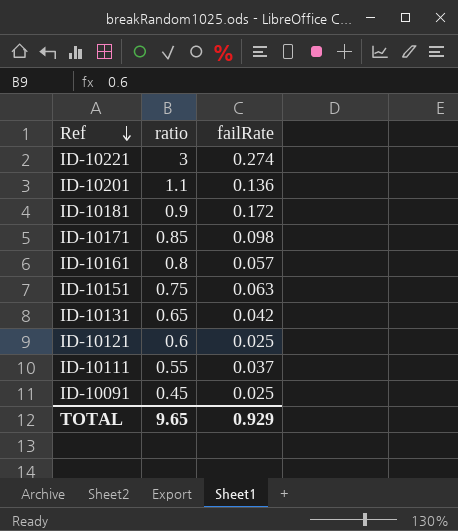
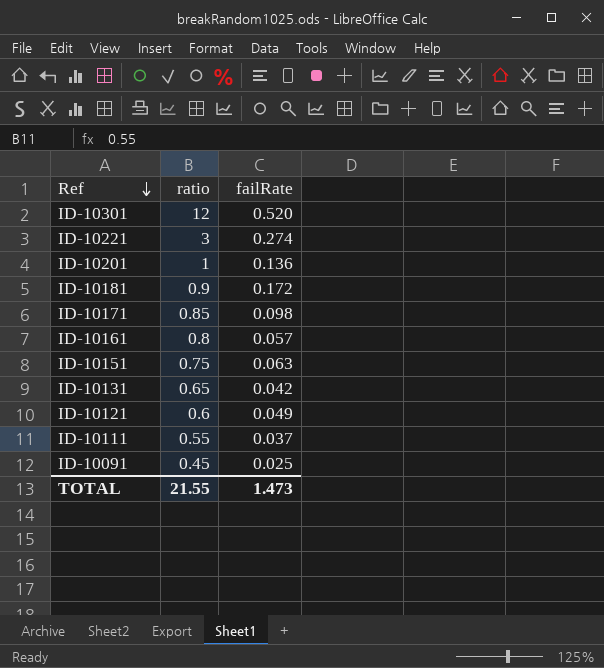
row ID-10301: none -> 12 | 0.520
ID-10201 | ratio: 1.1 -> 1
ID-10121 | failRate: 0.025 -> 0.049
TOTAL | ratio: 9.65 -> 21.55
TOTAL | failRate: 0.929 -> 1.473

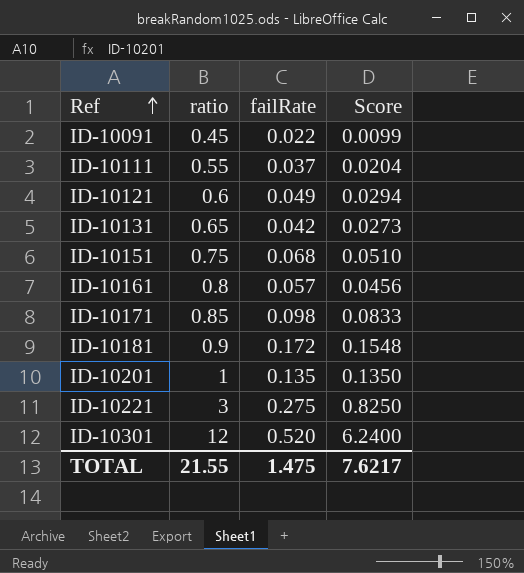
row order: Ref descending -> Ref ascending
column Score | formula: none -> [ratio] * [failRate]
ID-10091 | failRate: 0.025 -> 0.022
ID-10151 | failRate: 0.063 -> 0.068
ID-10201 | failRate: 0.136 -> 0.135
ID-10221 | failRate: 0.274 -> 0.275
TOTAL | failRate: 1.473 -> 1.475

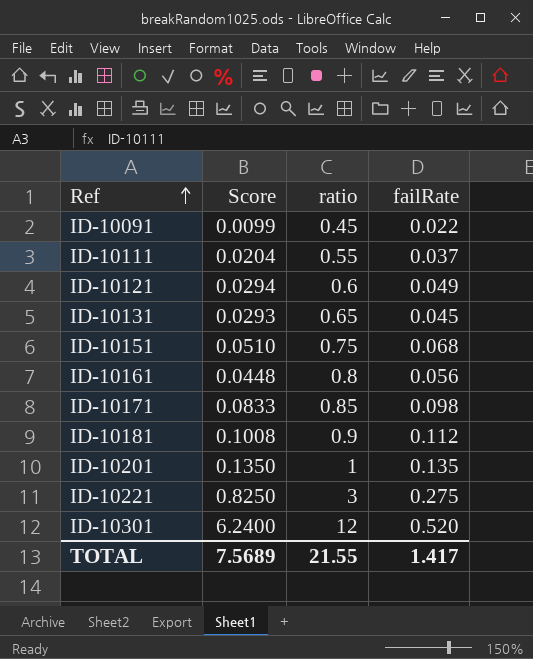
column Score | position: 4 -> 2
ID-10131 | Score: 0.0273 -> 0.0293
ID-10131 | failRate: 0.042 -> 0.045
ID-10161 | Score: 0.0456 -> 0.0448
ID-10161 | failRate: 0.057 -> 0.056
ID-10181 | Score: 0.1548 -> 0.1008
ID-10181 | failRate: 0.172 -> 0.112
TOTAL | Score: 7.6217 -> 7.5689
TOTAL | failRate: 1.475 -> 1.417

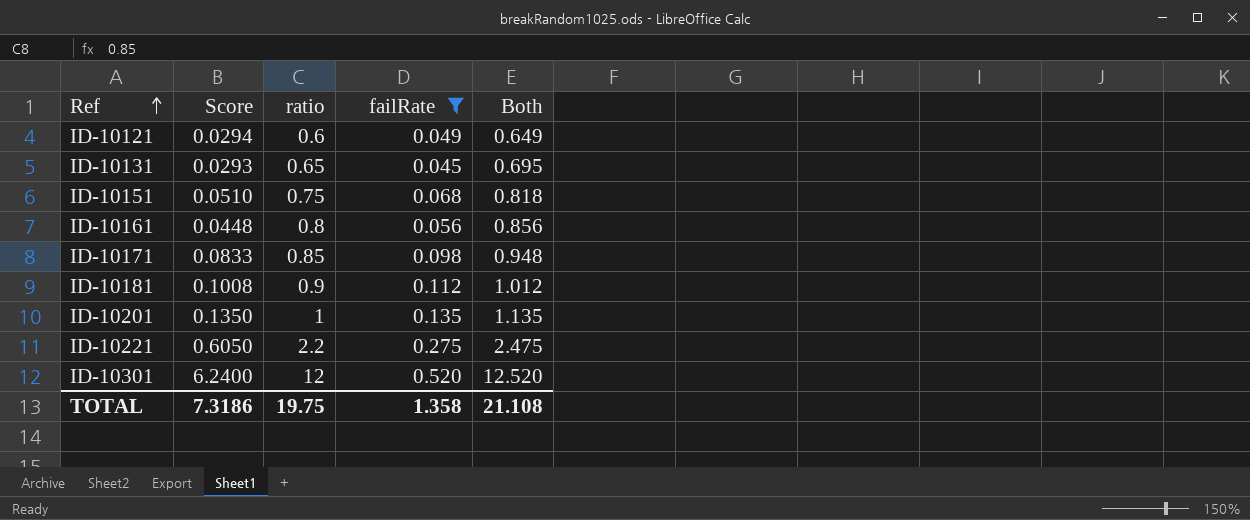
filter: none -> failRate >= 0.045
column Both | formula: none -> [ratio] + [failRate]
ID-10221 | Score: 0.8250 -> 0.6050
ID-10221 | ratio: 3 -> 2.2
TOTAL | Score: 7.5689 -> 7.3186
TOTAL | ratio: 21.55 -> 19.75
TOTAL | failRate: 1.417 -> 1.358

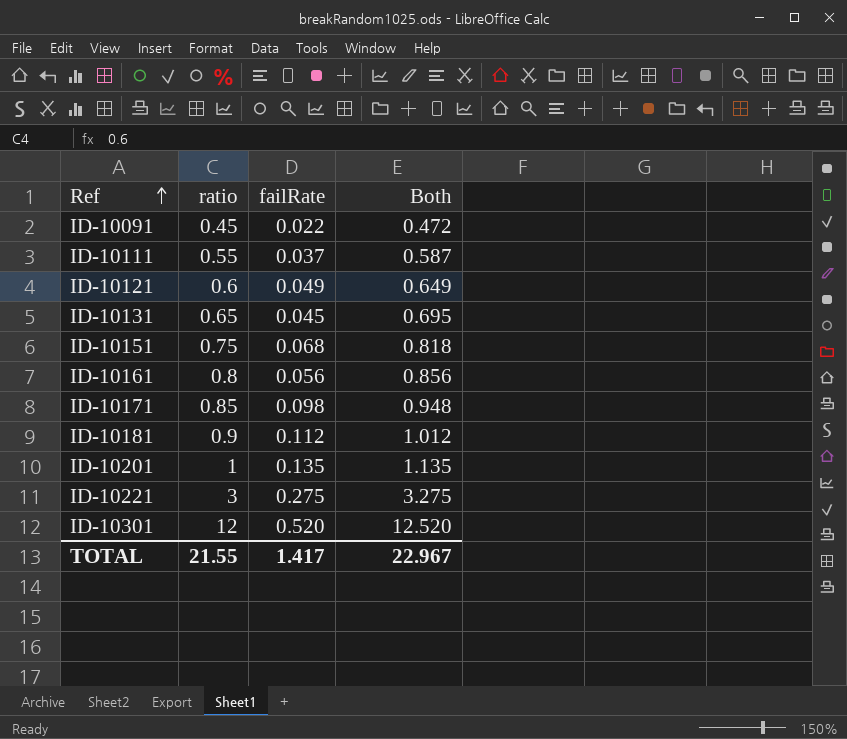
filter: failRate >= 0.045 -> none
column Score | formula: [ratio] * [failRate] -> none
ID-10221 | ratio: 2.2 -> 3
ID-10221 | Both: 2.475 -> 3.275
TOTAL | ratio: 19.75 -> 21.55
TOTAL | failRate: 1.358 -> 1.417
TOTAL | Both: 21.108 -> 22.967

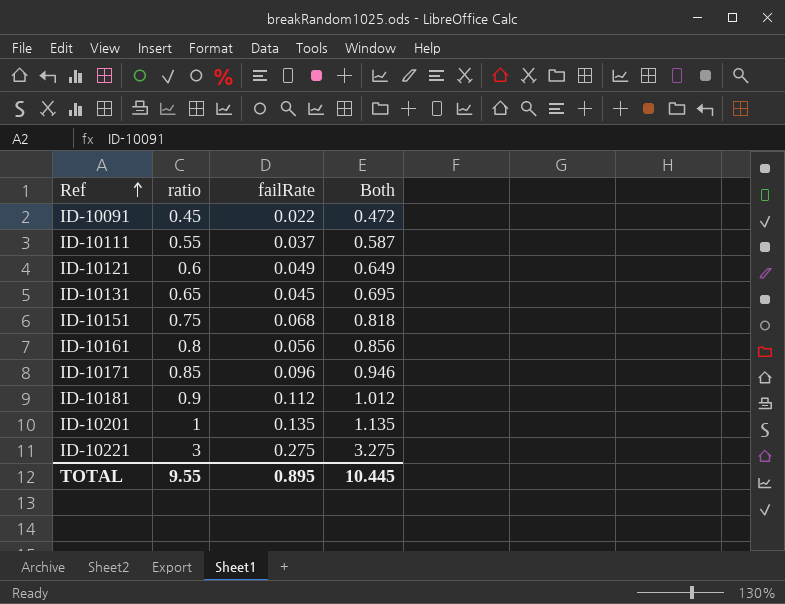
row ID-10301: 12 | 0.520 | 12.520 -> none
ID-10171 | failRate: 0.098 -> 0.096
ID-10171 | Both: 0.948 -> 0.946
TOTAL | ratio: 21.55 -> 9.55
TOTAL | failRate: 1.417 -> 0.895
TOTAL | Both: 22.967 -> 10.445

